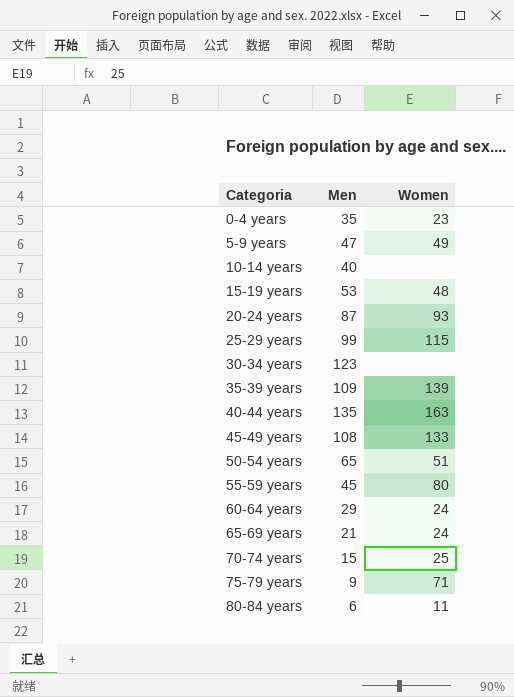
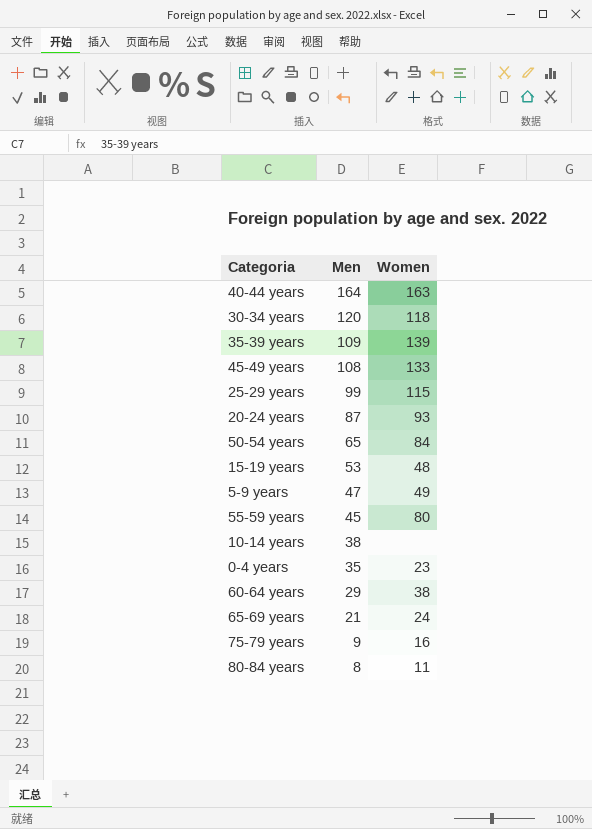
row order: Categoria ascending -> Men descending
row 70-74 years: 15 | 25 -> none
40-44 years | Men: 135 -> 164
30-34 years | Men: 123 -> 120
30-34 years | Women: none -> 118
50-54 years | Women: 51 -> 84
10-14 years | Men: 40 -> 38
60-64 years | Women: 24 -> 38
75-79 years | Women: 71 -> 16
80-84 years | Men: 6 -> 8

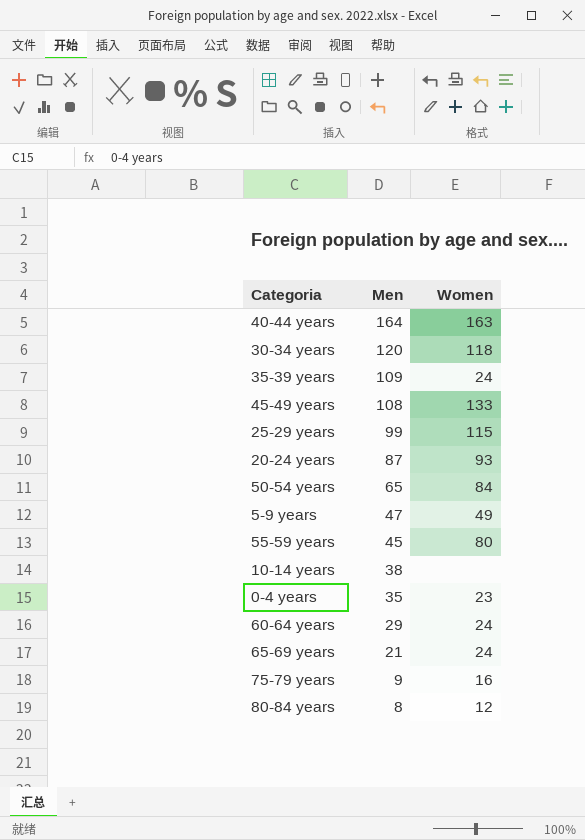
row 15-19 years: 53 | 48 -> none
35-39 years | Women: 139 -> 24
60-64 years | Women: 38 -> 24
80-84 years | Women: 11 -> 12

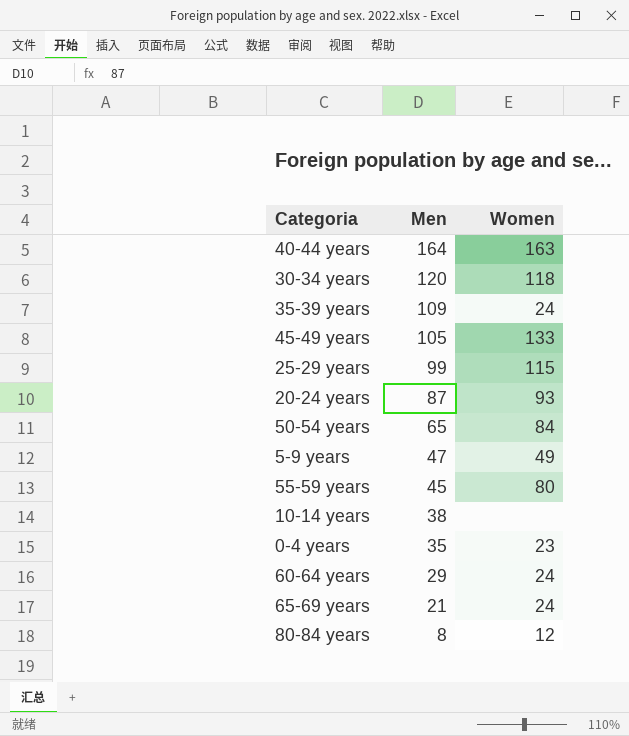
row 75-79 years: 9 | 16 -> none
45-49 years | Men: 108 -> 105

